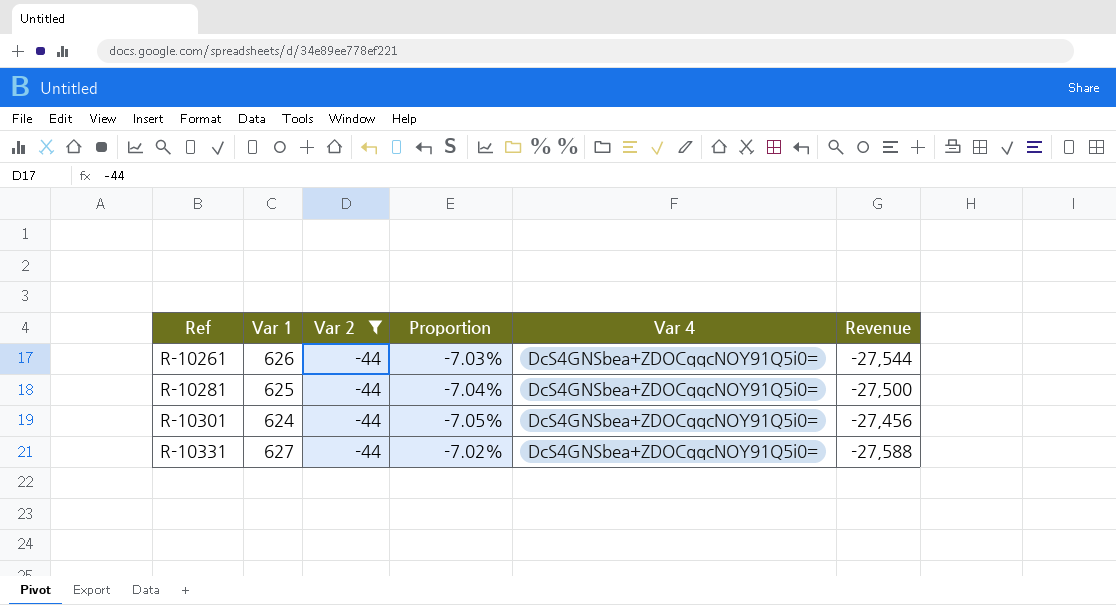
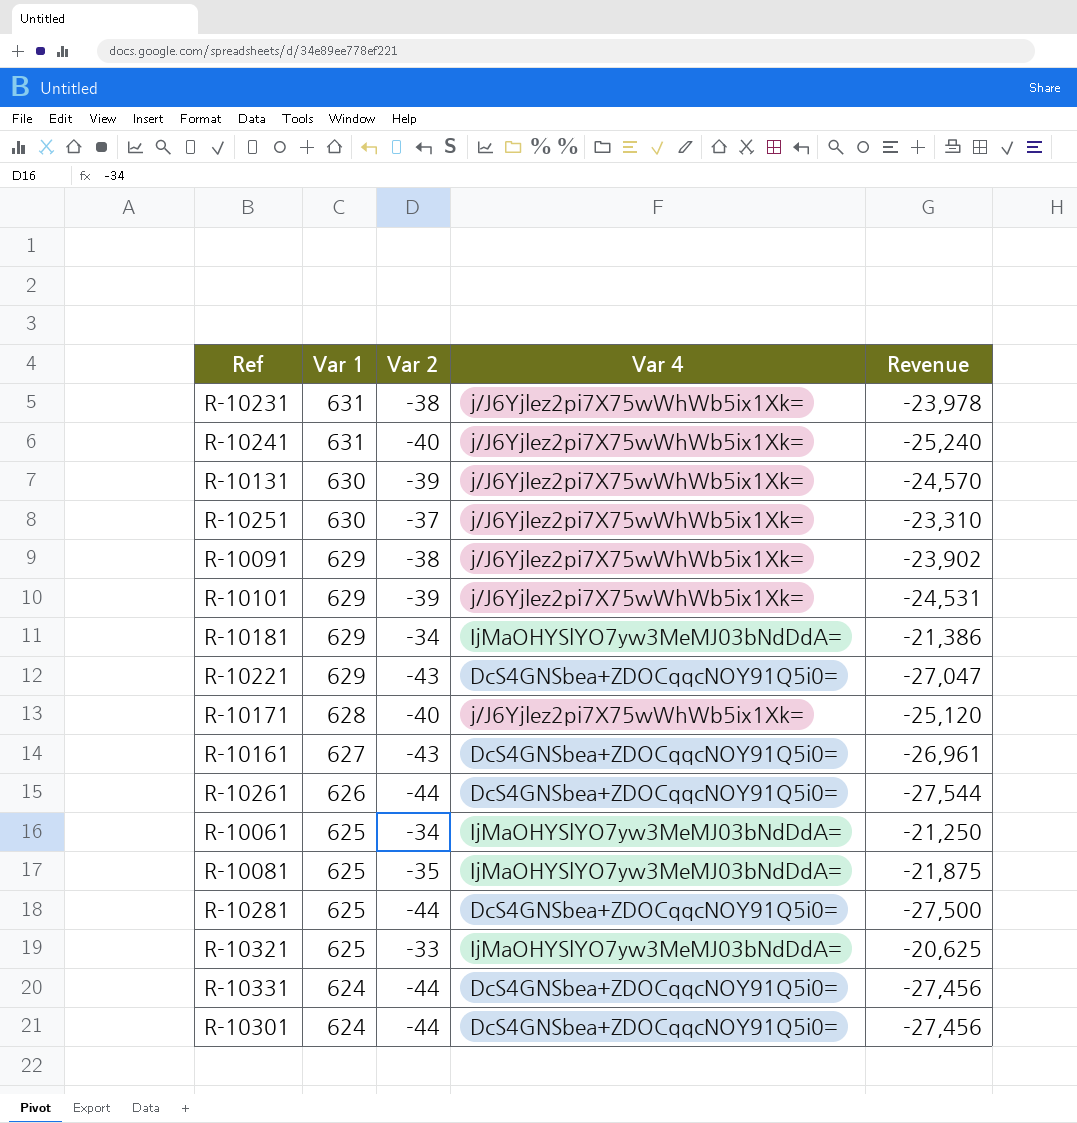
filter: Var 2 = -44 -> none
row order: Ref ascending -> Var 1 descending
column Proportion | formula: [Var 2] / [Var 1] -> none
R-10331 | Var 1: 627 -> 624
R-10331 | Revenue: -27,588 -> -27,456

